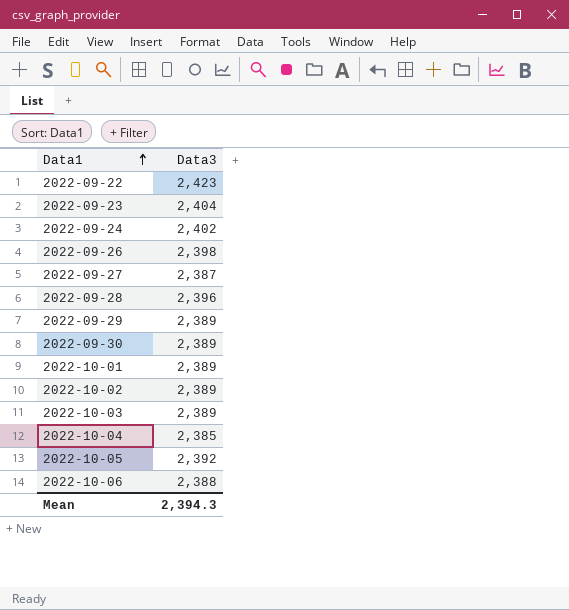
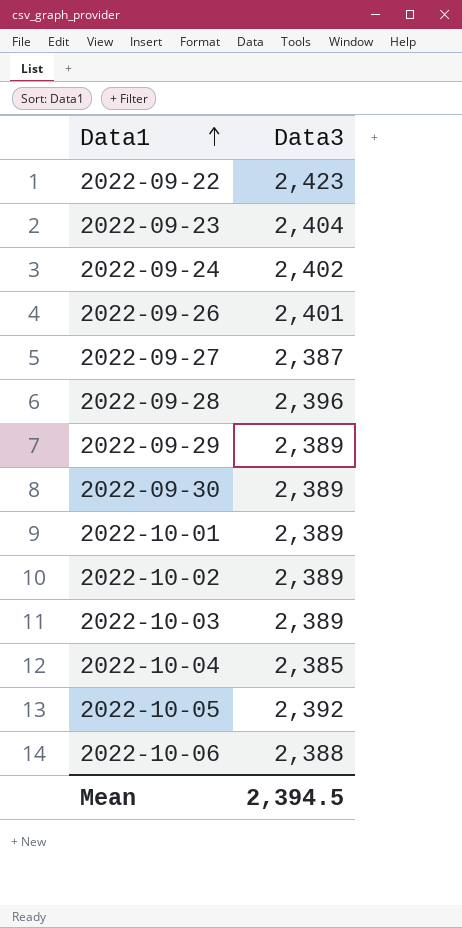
2022-09-26 | Data3: 2,398 -> 2,401
Mean | Data3: 2,394.3 -> 2,394.5

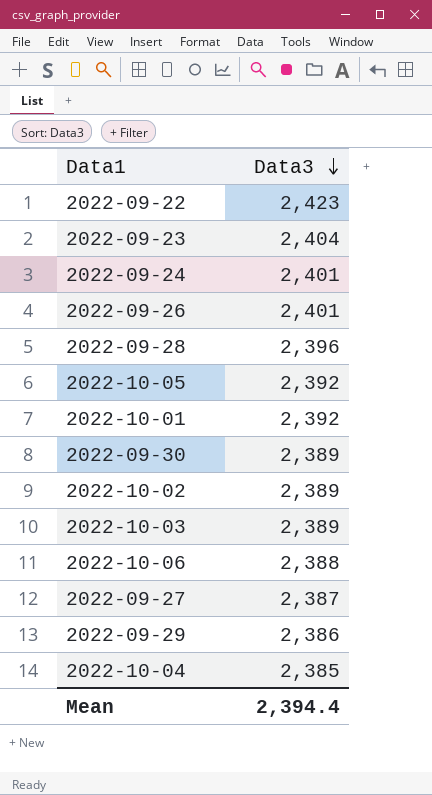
row order: Data1 ascending -> Data3 descending
2022-09-24 | Data3: 2,402 -> 2,401
2022-10-01 | Data3: 2,389 -> 2,392
2022-09-29 | Data3: 2,389 -> 2,386
Mean | Data3: 2,394.5 -> 2,394.4

